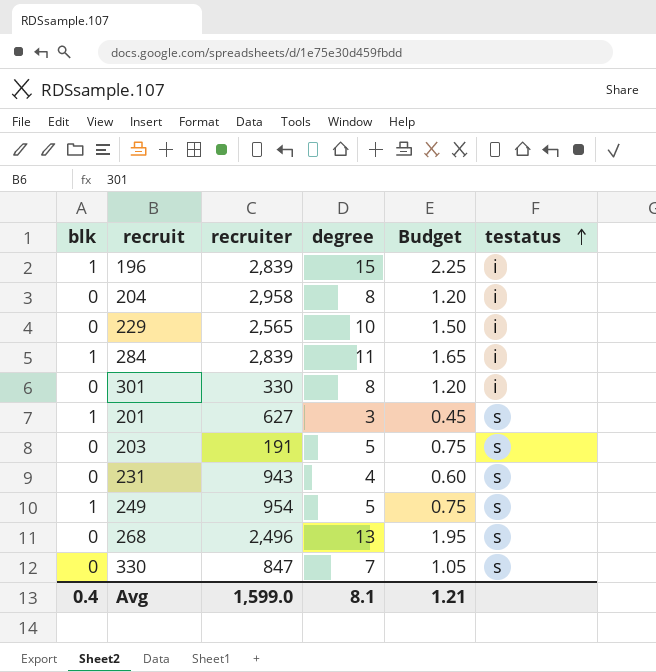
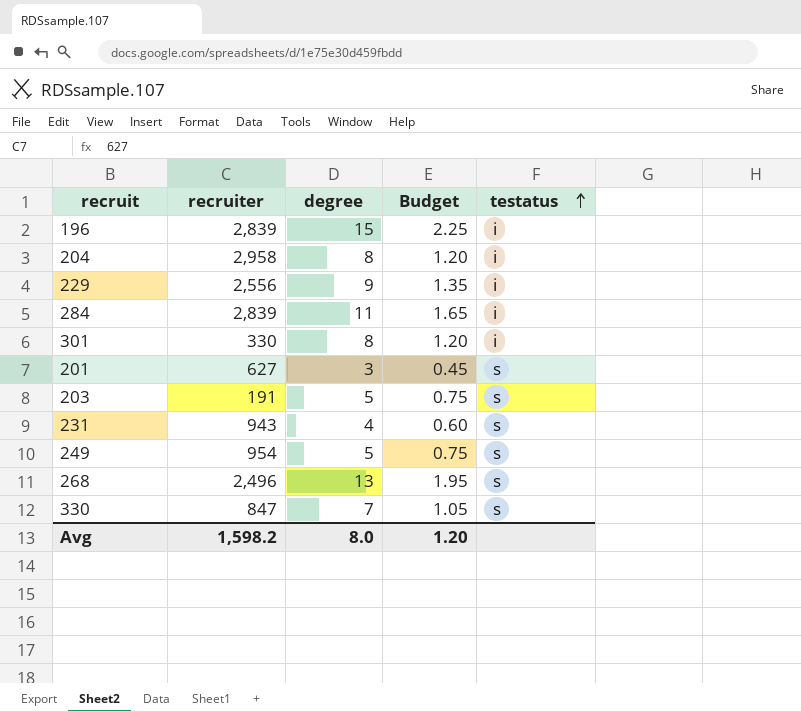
column blk | position: 1 -> none
229 | recruiter: 2,565 -> 2,556
229 | degree: 10 -> 9
229 | Budget: 1.50 -> 1.35
Avg | recruiter: 1,599.0 -> 1,598.2
Avg | degree: 8.1 -> 8.0
Avg | Budget: 1.21 -> 1.20

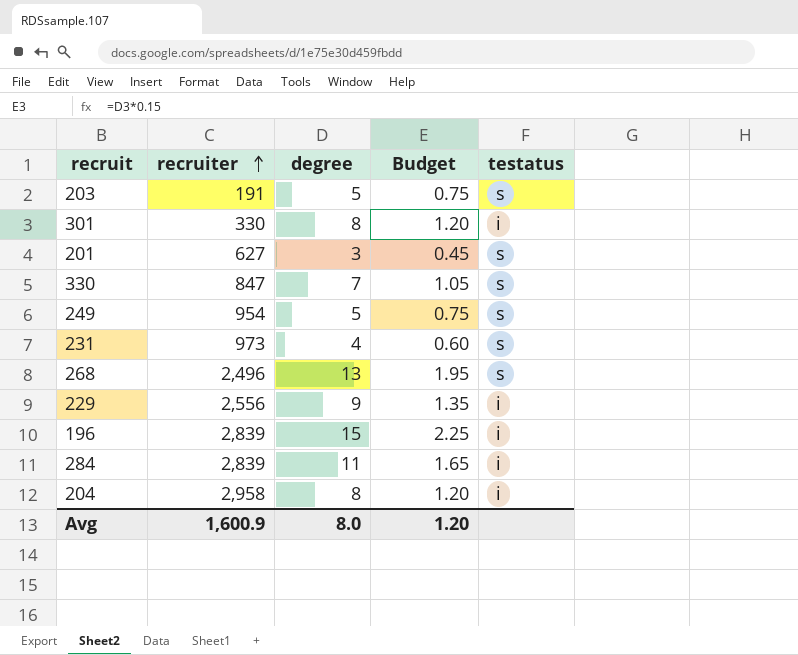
row order: testatus ascending -> recruiter ascending
231 | recruiter: 943 -> 973
Avg | recruiter: 1,598.2 -> 1,600.9

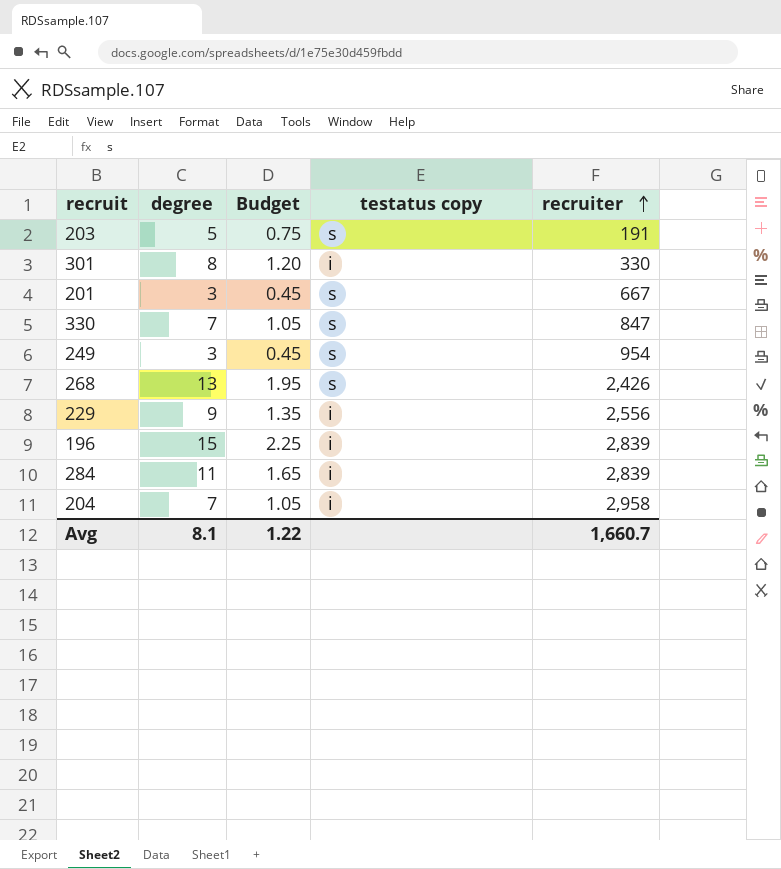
column name: testatus -> testatus copy
column recruiter | position: 2 -> 5
row 231: 973 | 4 | 0.60 | s -> none
201 | recruiter: 627 -> 667
249 | degree: 5 -> 3
249 | Budget: 0.75 -> 0.45
268 | recruiter: 2,496 -> 2,426
204 | degree: 8 -> 7
204 | Budget: 1.20 -> 1.05
Avg | degree: 8.0 -> 8.1
Avg | Budget: 1.20 -> 1.22
Avg | recruiter: 1,600.9 -> 1,660.7

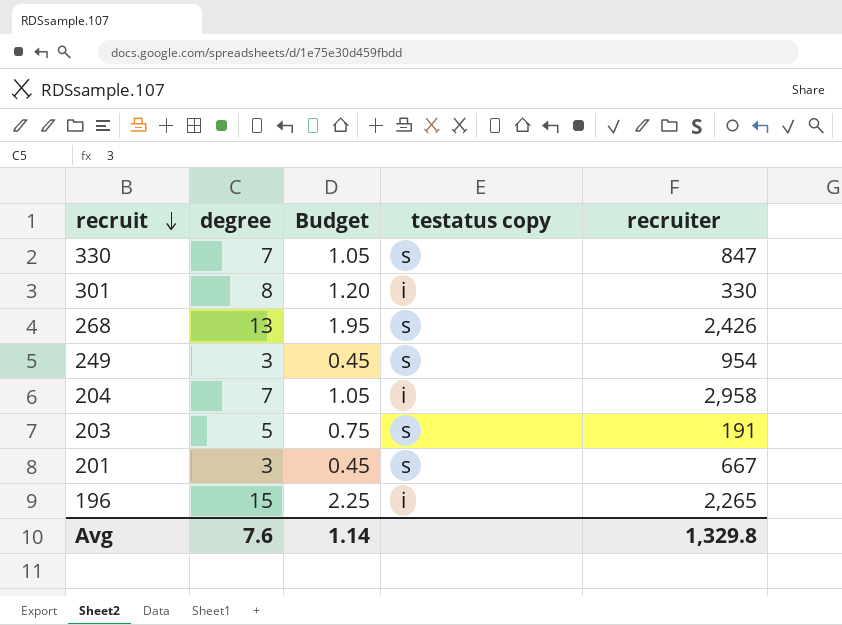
row order: recruiter ascending -> recruit descending
row 229: 9 | 1.35 | i | 2,556 -> none
row 284: 11 | 1.65 | i | 2,839 -> none
196 | recruiter: 2,839 -> 2,265
Avg | degree: 8.1 -> 7.6
Avg | Budget: 1.22 -> 1.14
Avg | recruiter: 1,660.7 -> 1,329.8

